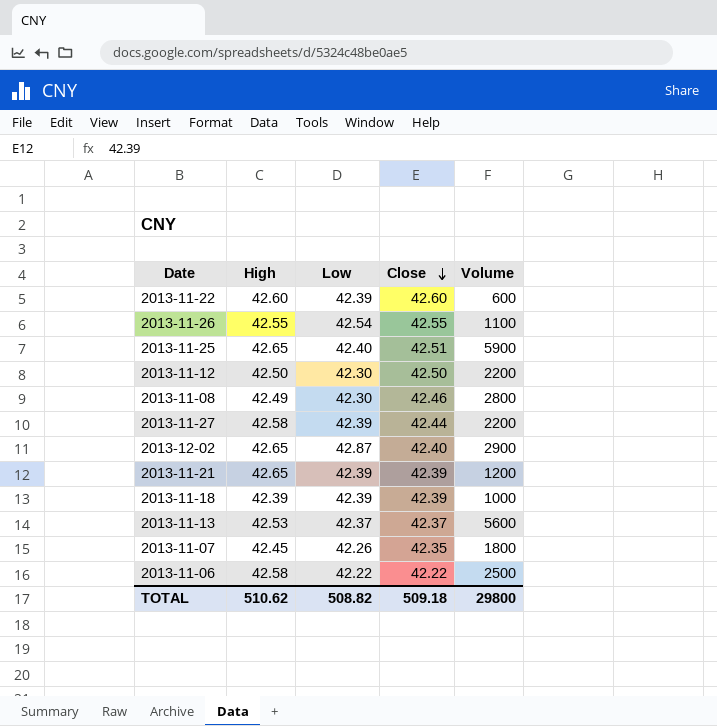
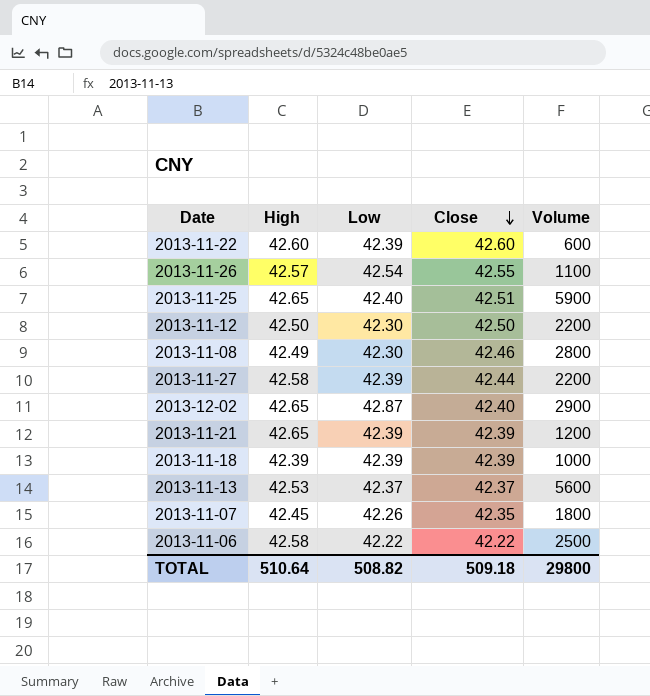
2013-11-26 | High: 42.55 -> 42.57
TOTAL | High: 510.62 -> 510.64

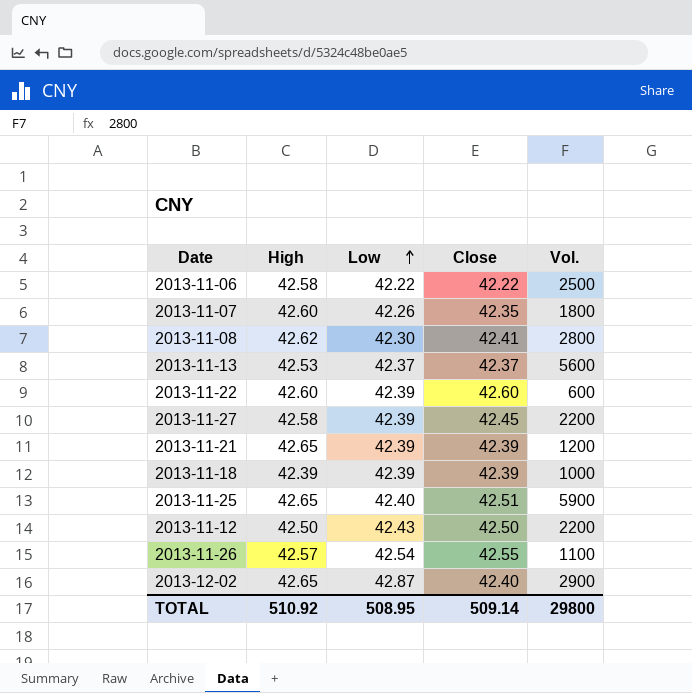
row order: Close descending -> Low ascending
column name: Volume -> Vol.
2013-11-07 | High: 42.45 -> 42.60
2013-11-08 | High: 42.49 -> 42.62
2013-11-08 | Close: 42.46 -> 42.41
2013-11-27 | Close: 42.44 -> 42.45
2013-11-12 | Low: 42.30 -> 42.43
TOTAL | High: 510.64 -> 510.92
TOTAL | Low: 508.82 -> 508.95
TOTAL | Close: 509.18 -> 509.14

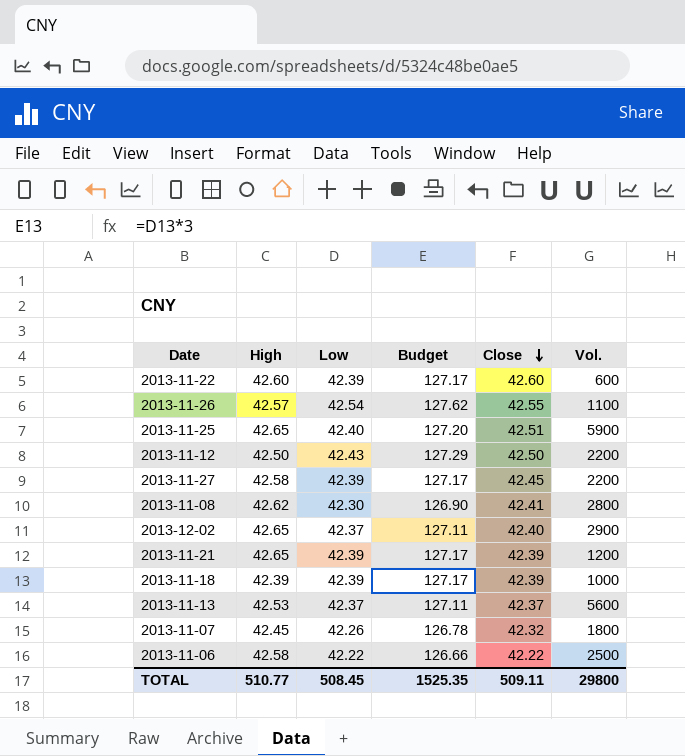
row order: Low ascending -> Close descending
column Budget | formula: none -> [Low] * 3
2013-12-02 | Low: 42.87 -> 42.37
2013-11-07 | High: 42.60 -> 42.45
2013-11-07 | Close: 42.35 -> 42.32
TOTAL | High: 510.92 -> 510.77
TOTAL | Low: 508.95 -> 508.45
TOTAL | Close: 509.14 -> 509.11

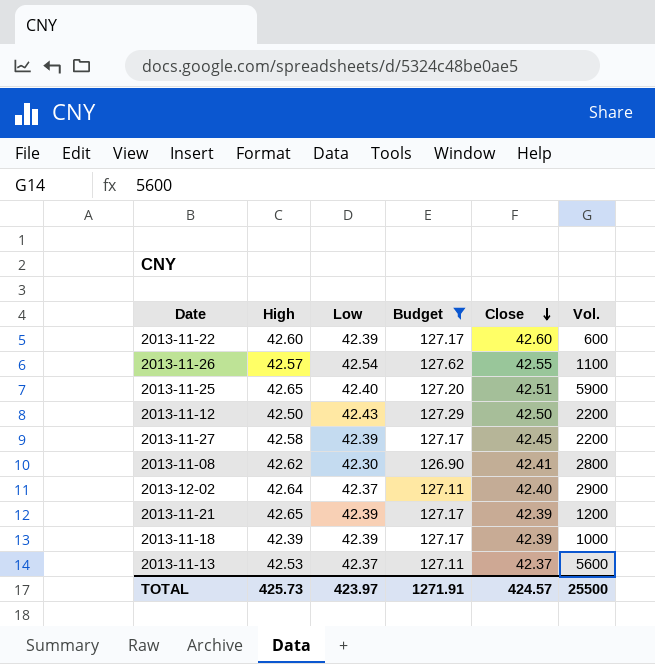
filter: none -> Budget >= 126.90
2013-12-02 | High: 42.65 -> 42.64
TOTAL | High: 510.77 -> 425.73
TOTAL | Low: 508.45 -> 423.97
TOTAL | Budget: 1525.35 -> 1271.91
TOTAL | Close: 509.11 -> 424.57
TOTAL | Vol.: 29800 -> 25500

